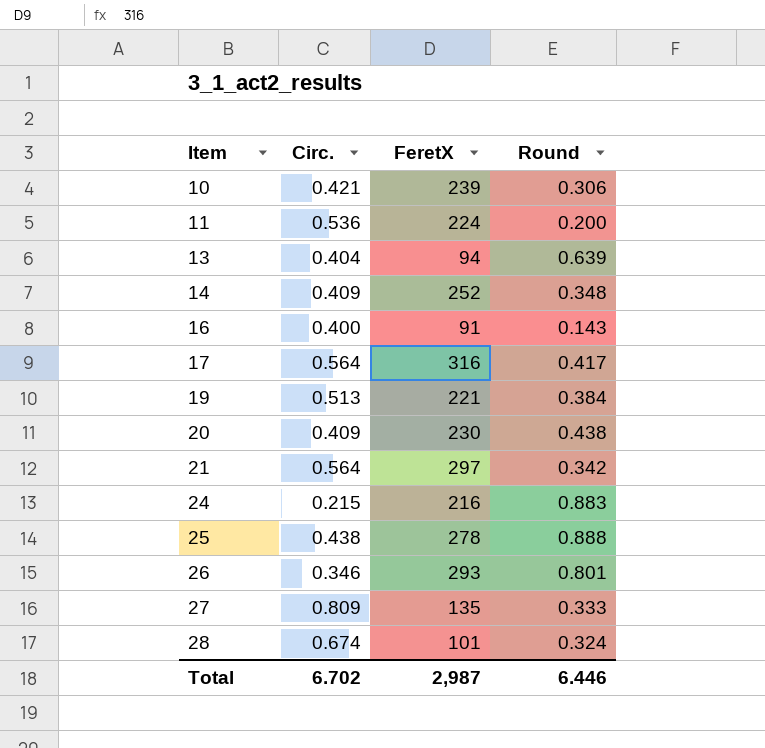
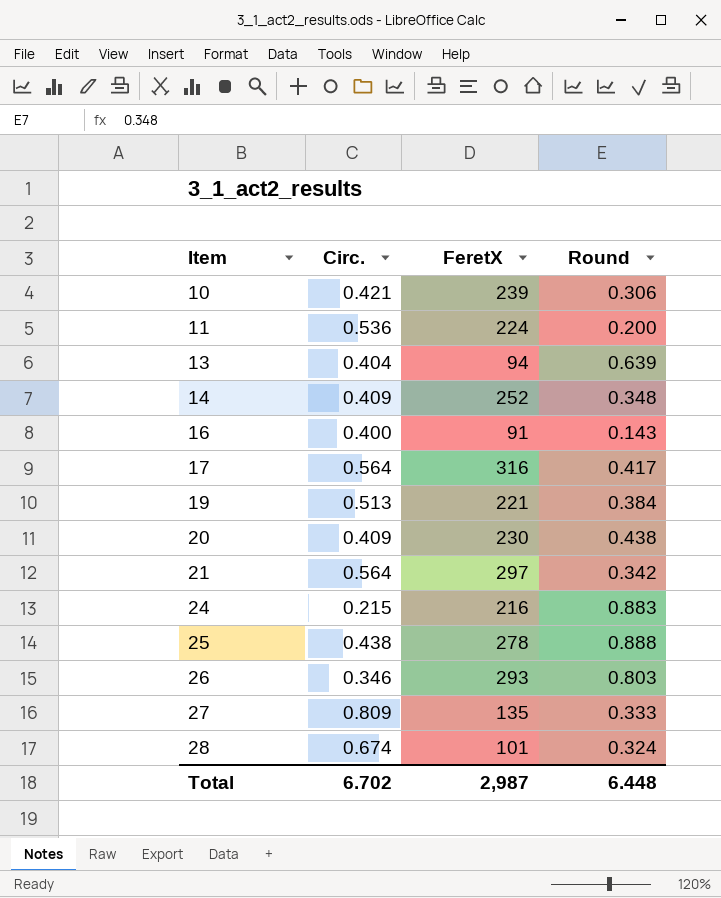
26 | Round: 0.801 -> 0.803
Total | Round: 6.446 -> 6.448

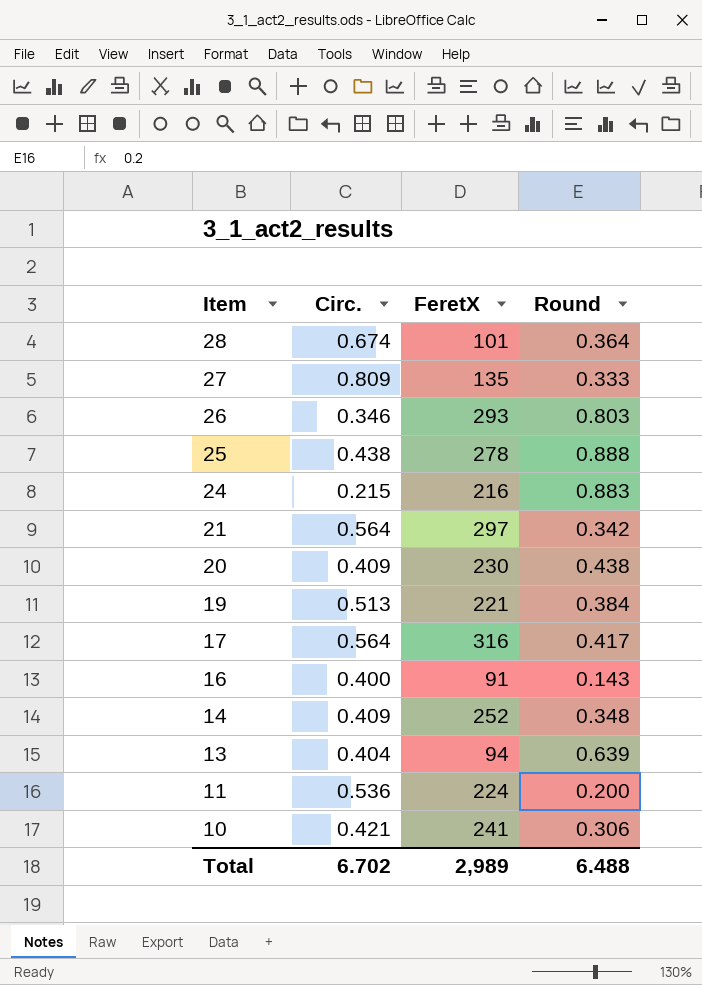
row order: Item ascending -> Item descending
28 | Round: 0.324 -> 0.364
10 | FeretX: 239 -> 241
Total | FeretX: 2,987 -> 2,989
Total | Round: 6.448 -> 6.488

